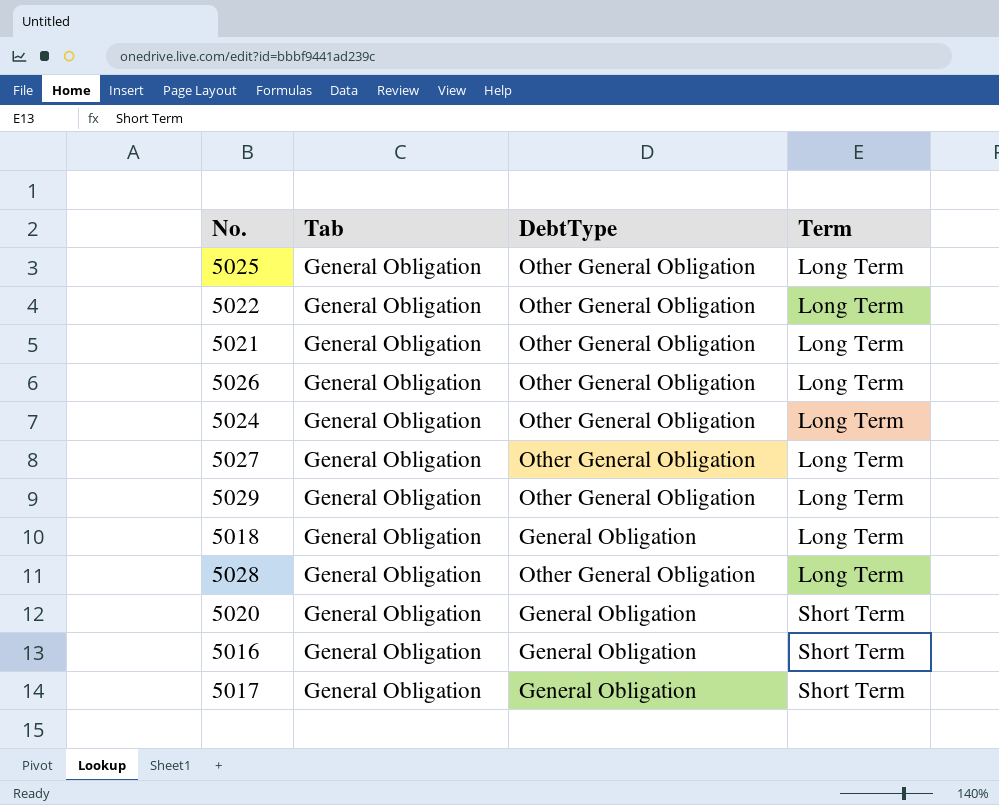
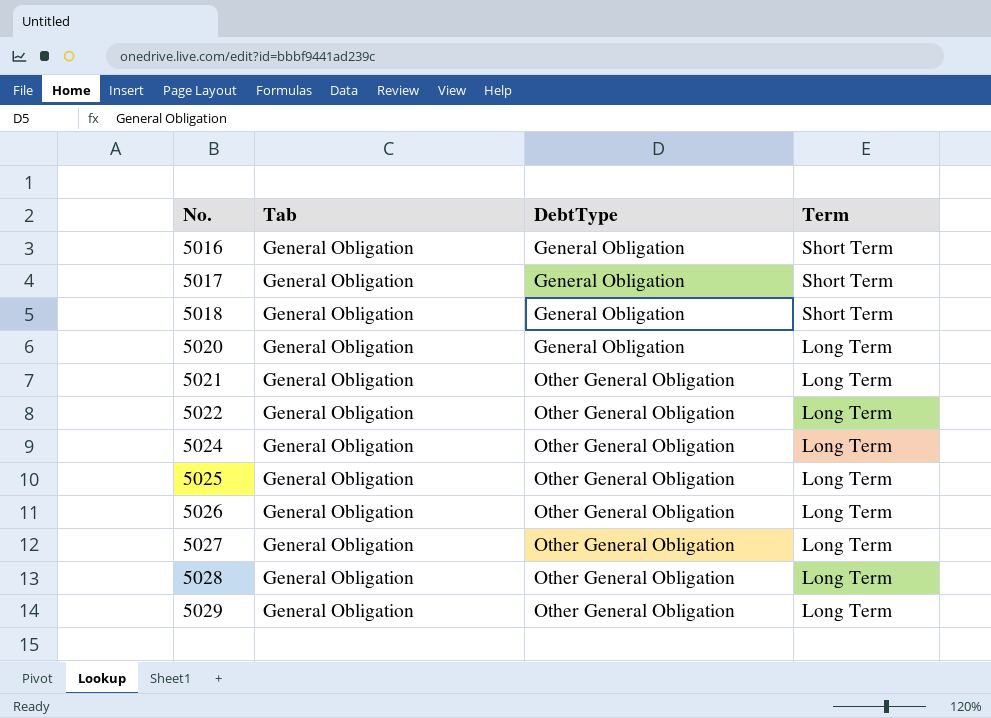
row order: Term ascending -> No. ascending
5018 | Term: Long Term -> Short Term
5020 | Term: Short Term -> Long Term

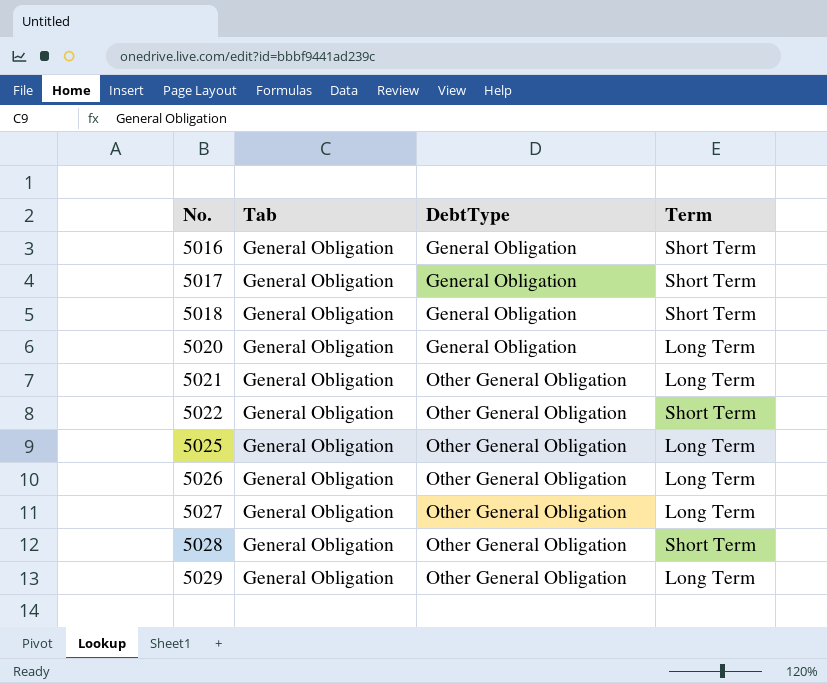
row 5024: General Obligation | Other General Obligation | Long Term -> none
5022 | Term: Long Term -> Short Term
5028 | Term: Long Term -> Short Term

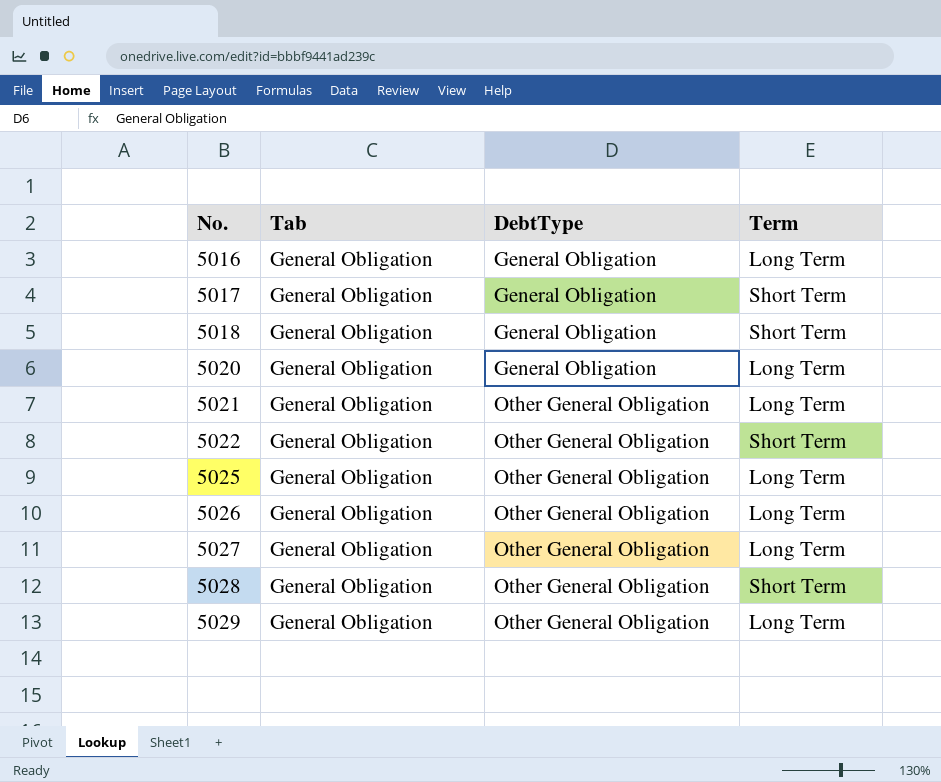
5016 | Term: Short Term -> Long Term

